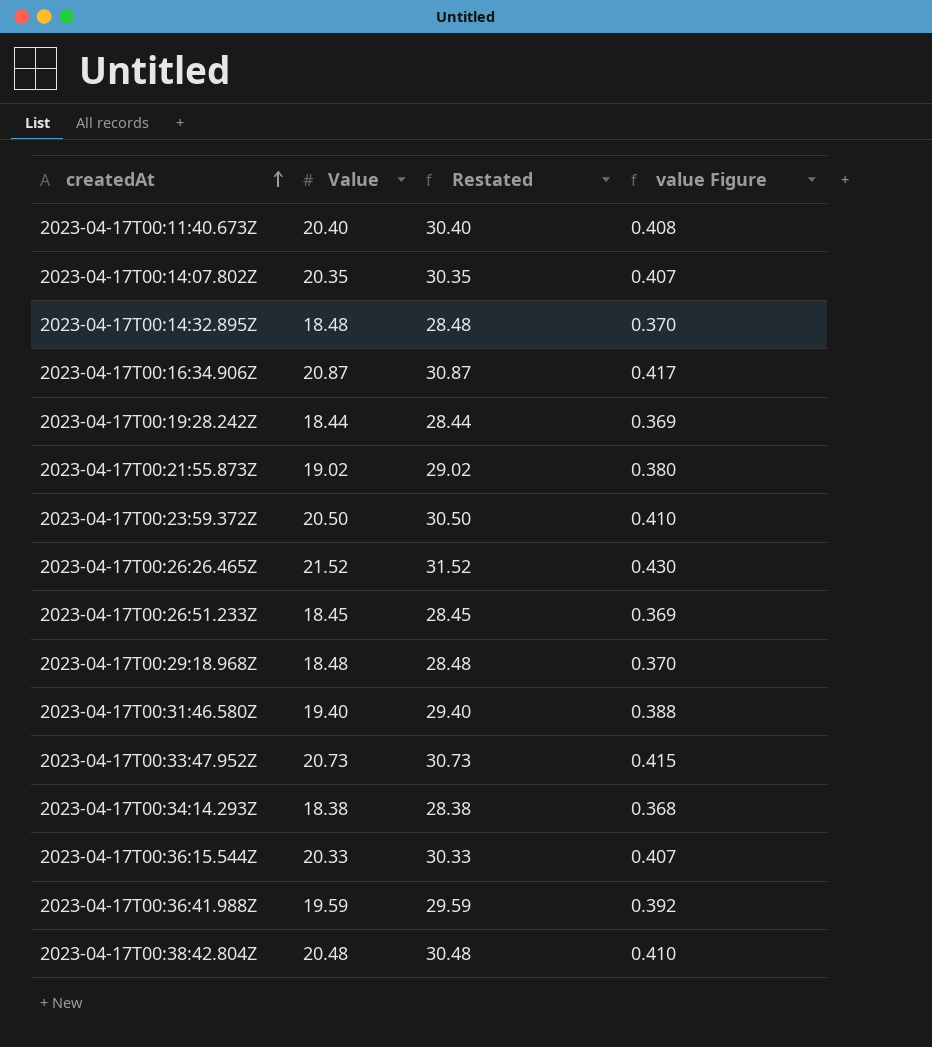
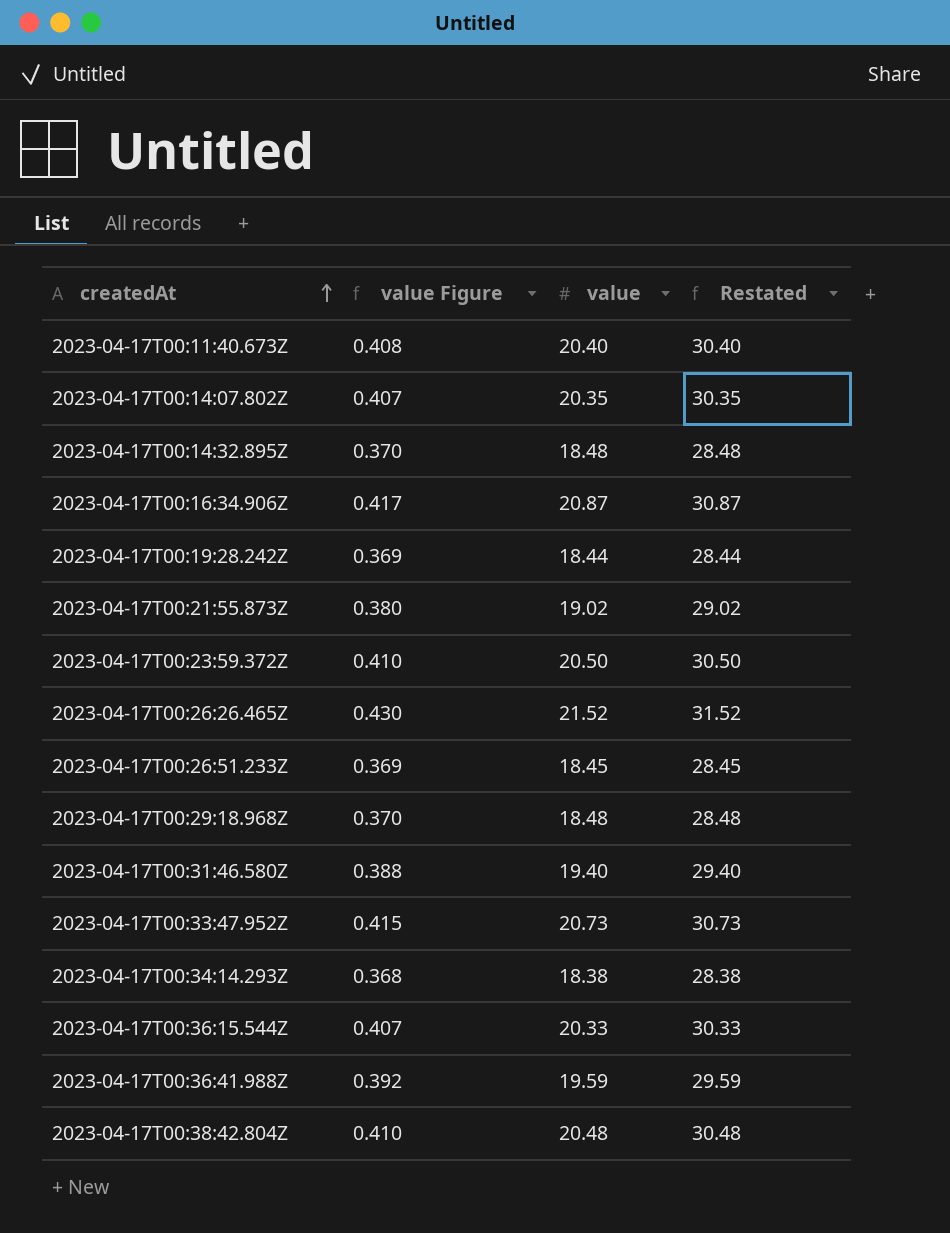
column value Figure | position: 4 -> 2
column name: Value -> value

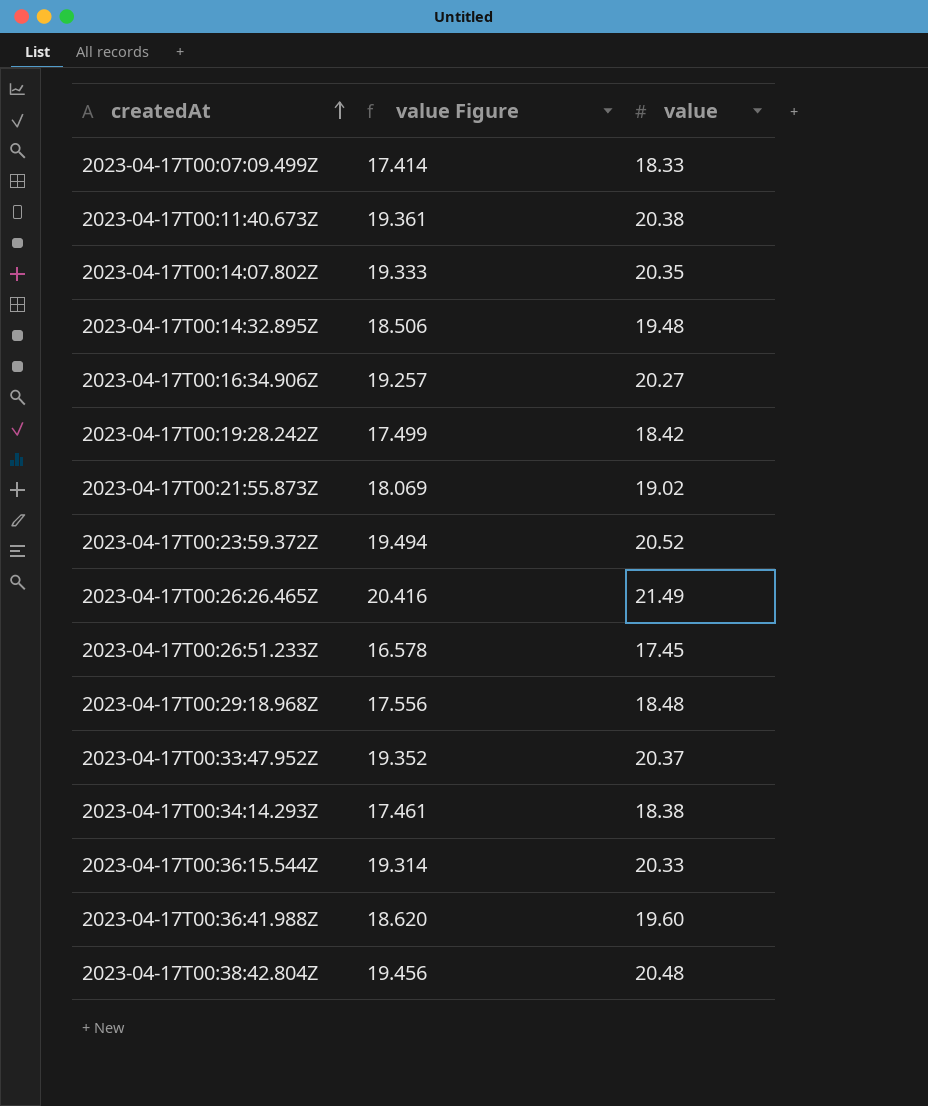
column Restated | formula: [value] + 10 -> none
column value Figure | formula: [value] * 0.02 -> [value] * 0.95
row 2023-04-17T00:31:46.580Z: 0.388 | 19.40 | 29.40 -> none
row 2023-04-17T00:07:09.499Z: none -> 17.414 | 18.33
2023-04-17T00:11:40.673Z | value: 20.40 -> 20.38
2023-04-17T00:14:32.895Z | value: 18.48 -> 19.48
2023-04-17T00:16:34.906Z | value: 20.87 -> 20.27
2023-04-17T00:19:28.242Z | value: 18.44 -> 18.42
2023-04-17T00:23:59.372Z | value: 20.50 -> 20.52
2023-04-17T00:26:26.465Z | value: 21.52 -> 21.49
2023-04-17T00:26:51.233Z | value: 18.45 -> 17.45
2023-04-17T00:33:47.952Z | value: 20.73 -> 20.37
2023-04-17T00:36:41.988Z | value: 19.59 -> 19.60

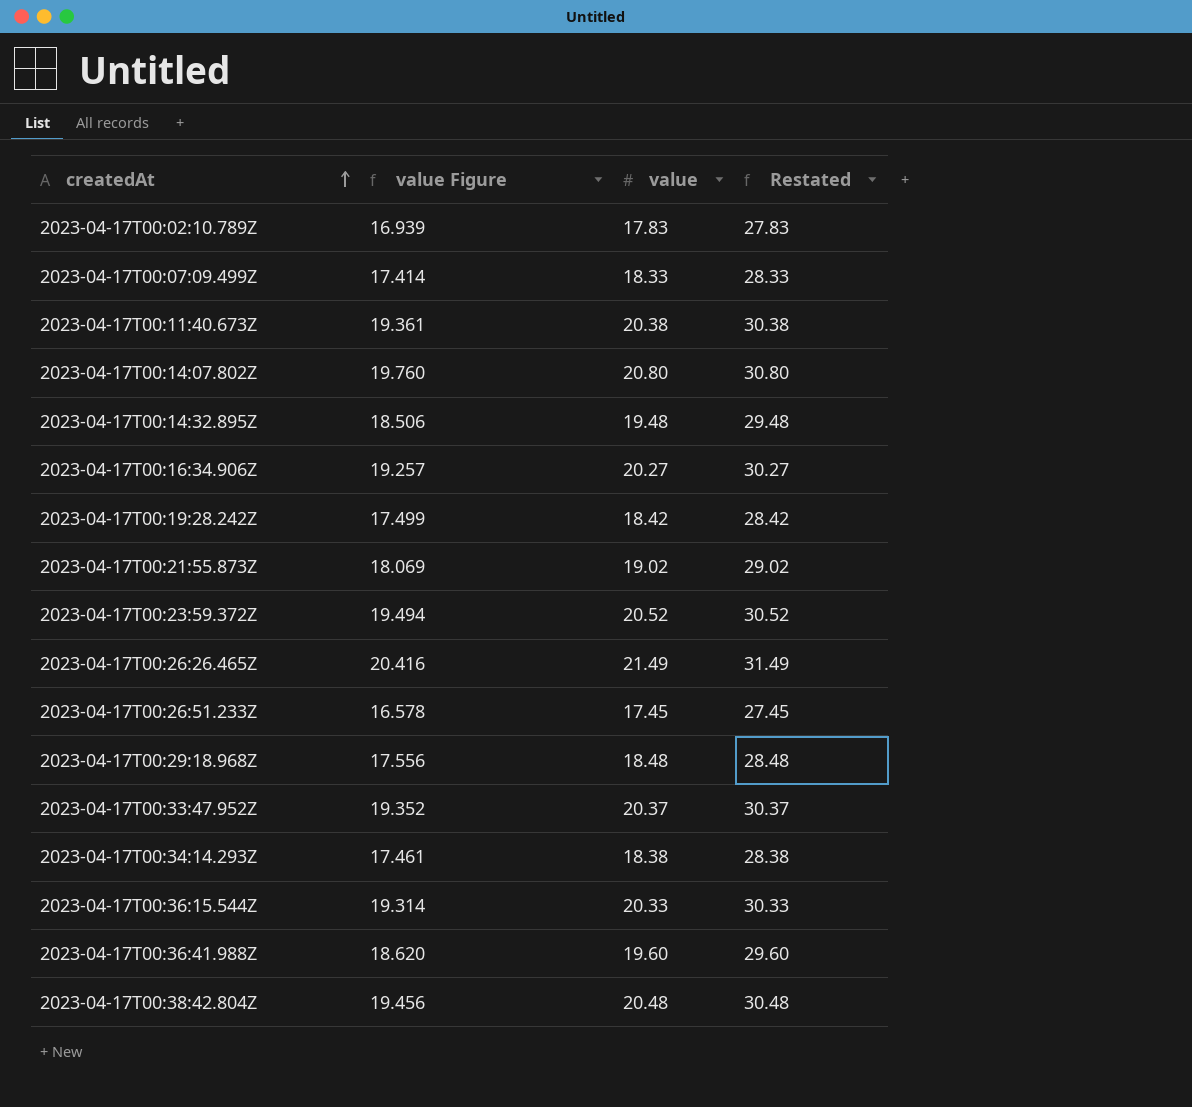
column Restated | formula: none -> [value] + 10
row 2023-04-17T00:02:10.789Z: none -> 16.939 | 17.83 | 27.83
2023-04-17T00:14:07.802Z | value Figure: 19.333 -> 19.760
2023-04-17T00:14:07.802Z | value: 20.35 -> 20.80

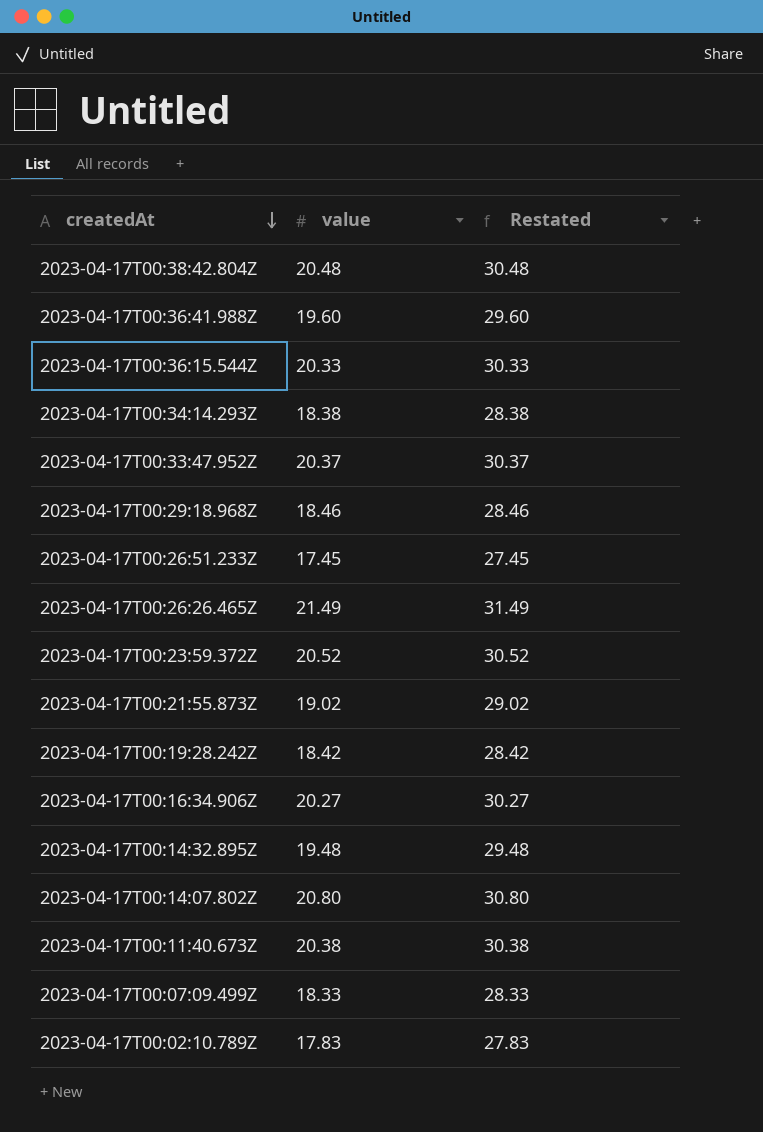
row order: createdAt ascending -> createdAt descending
column value Figure | formula: [value] * 0.95 -> none
2023-04-17T00:29:18.968Z | value: 18.48 -> 18.46
2023-04-17T00:29:18.968Z | Restated: 28.48 -> 28.46

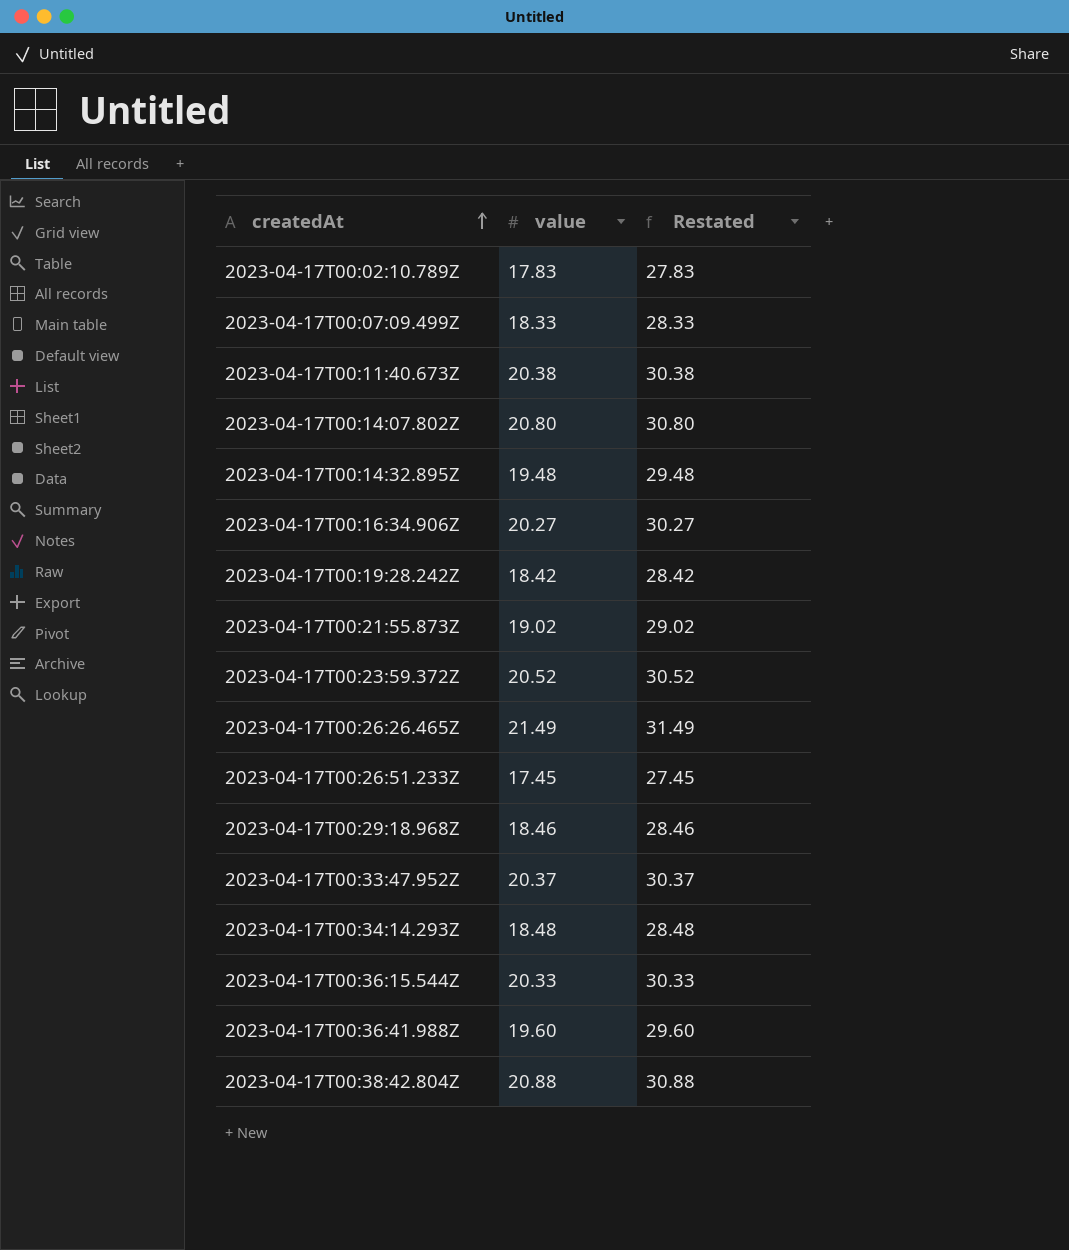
row order: createdAt descending -> createdAt ascending
2023-04-17T00:34:14.293Z | value: 18.38 -> 18.48
2023-04-17T00:34:14.293Z | Restated: 28.38 -> 28.48
2023-04-17T00:38:42.804Z | value: 20.48 -> 20.88
2023-04-17T00:38:42.804Z | Restated: 30.48 -> 30.88

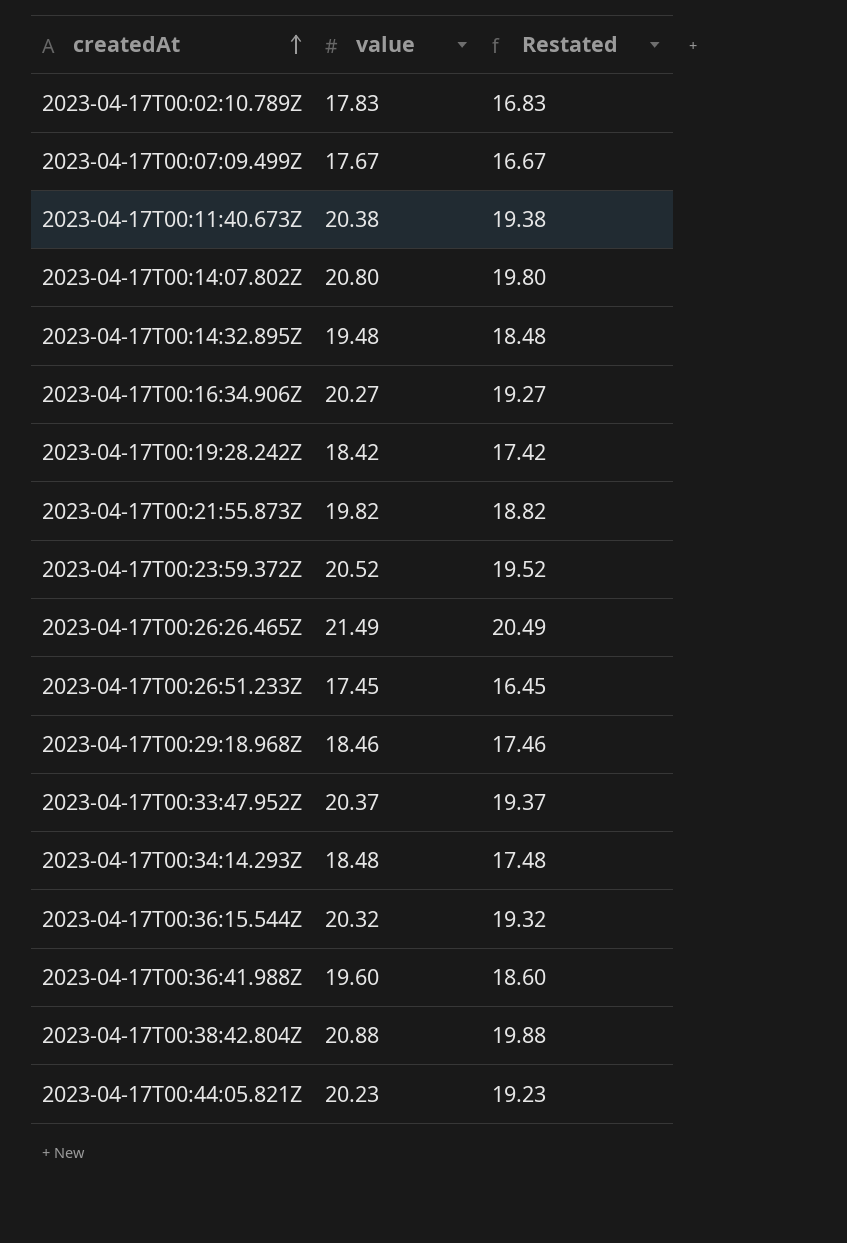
column Restated | formula: [value] + 10 -> [value] - 1
2023-04-17T00:07:09.499Z | value: 18.33 -> 17.67
2023-04-17T00:21:55.873Z | value: 19.02 -> 19.82
2023-04-17T00:36:15.544Z | value: 20.33 -> 20.32
row 2023-04-17T00:44:05.821Z: none -> 20.23 | 19.23

